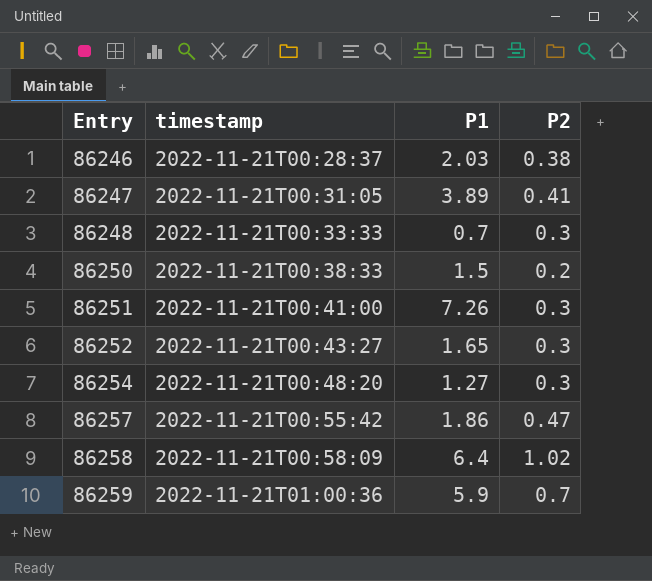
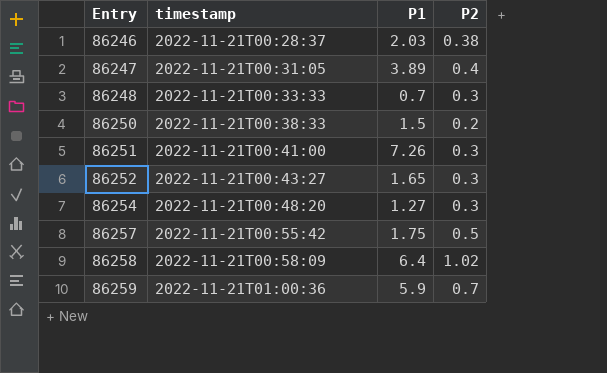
86247 | P2: 0.41 -> 0.4
86257 | P1: 1.86 -> 1.75
86257 | P2: 0.47 -> 0.5

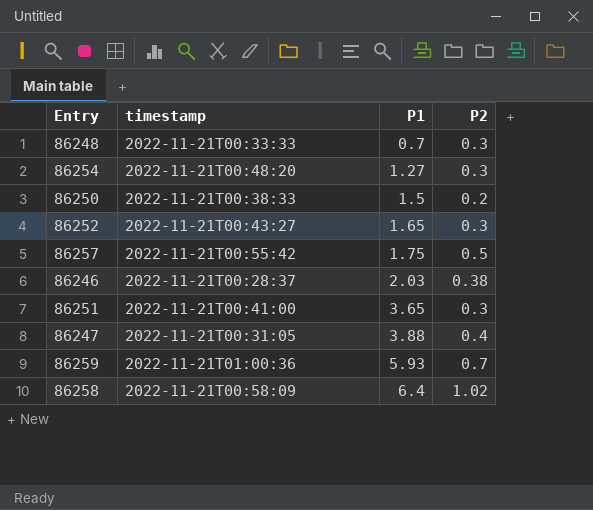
row order: Entry ascending -> P1 ascending
86251 | P1: 7.26 -> 3.65
86247 | P1: 3.89 -> 3.88
86259 | P1: 5.9 -> 5.93

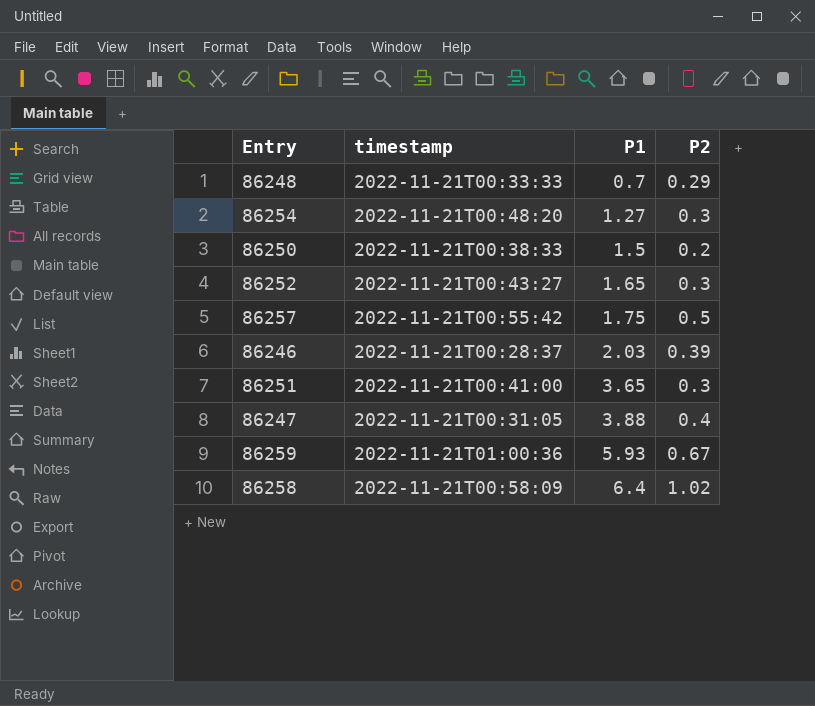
86248 | P2: 0.3 -> 0.29
86246 | P2: 0.38 -> 0.39
86259 | P2: 0.7 -> 0.67

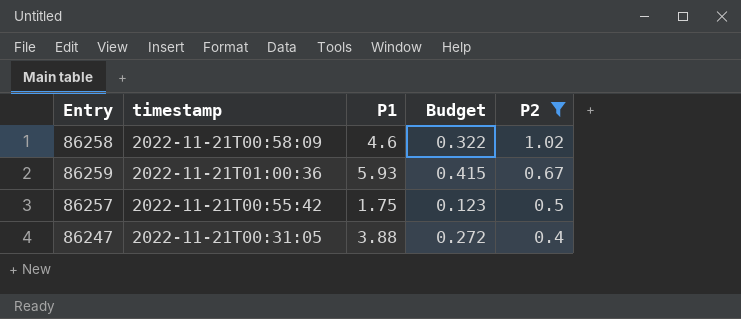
filter: none -> P2 >= 0.4
row order: P1 ascending -> P2 descending
column Budget | formula: none -> [P1] * 0.07
86258 | P1: 6.4 -> 4.6

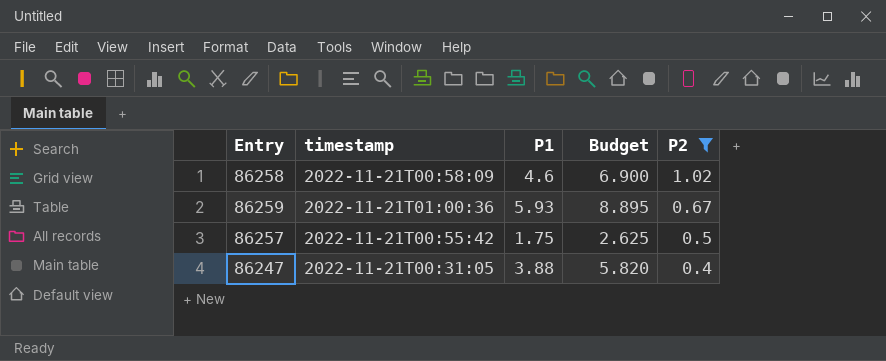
column Budget | formula: [P1] * 0.07 -> [P1] * 1.5

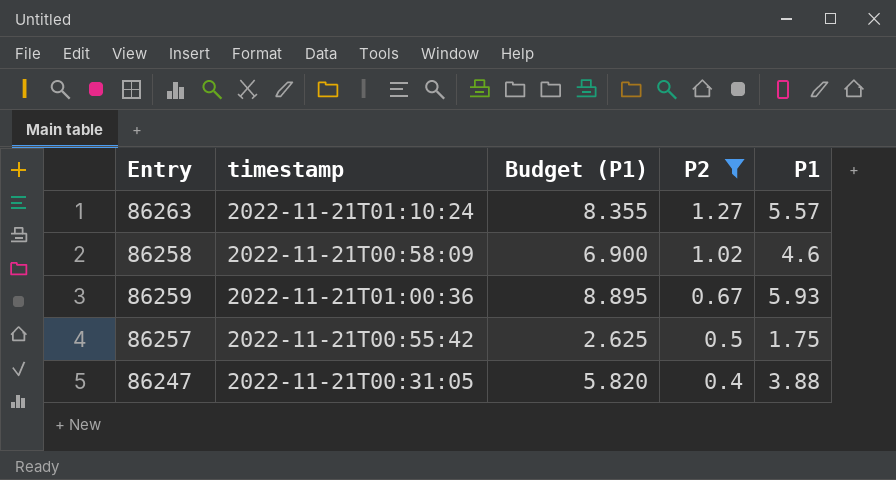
column name: Budget -> Budget (P1)
column P1 | position: 3 -> 5
row 86263: none -> 2022-11-21T01:10:24 | 8.355 | 1.27 | 5.57

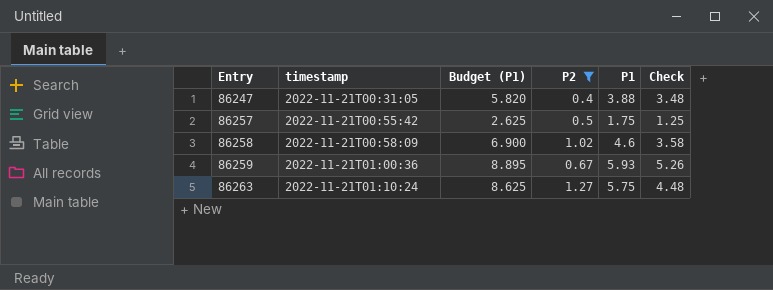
row order: P2 descending -> Entry ascending
column Check | formula: none -> [P1] - [P2]
86263 | Budget (P1): 8.355 -> 8.625
86263 | P1: 5.57 -> 5.75

